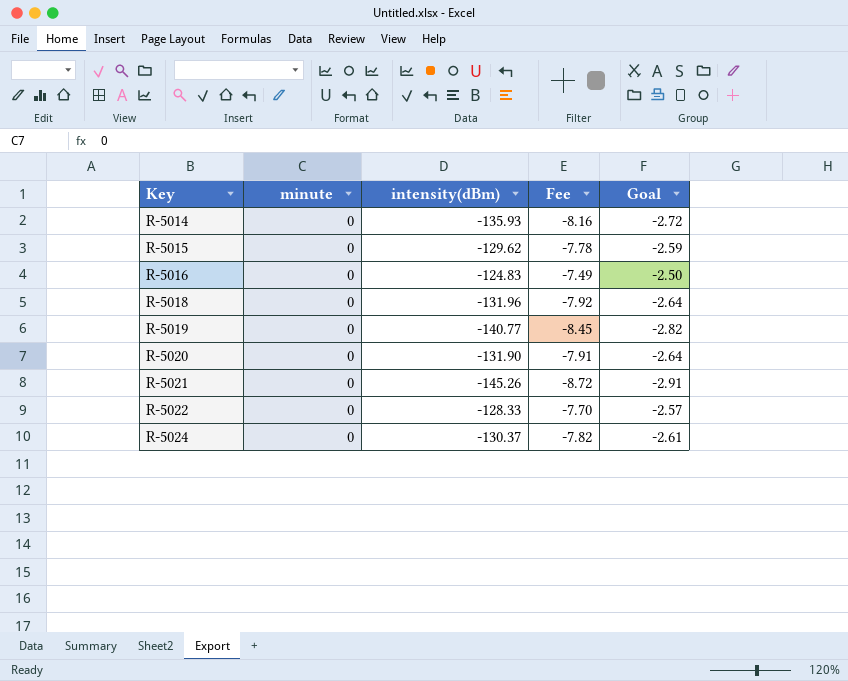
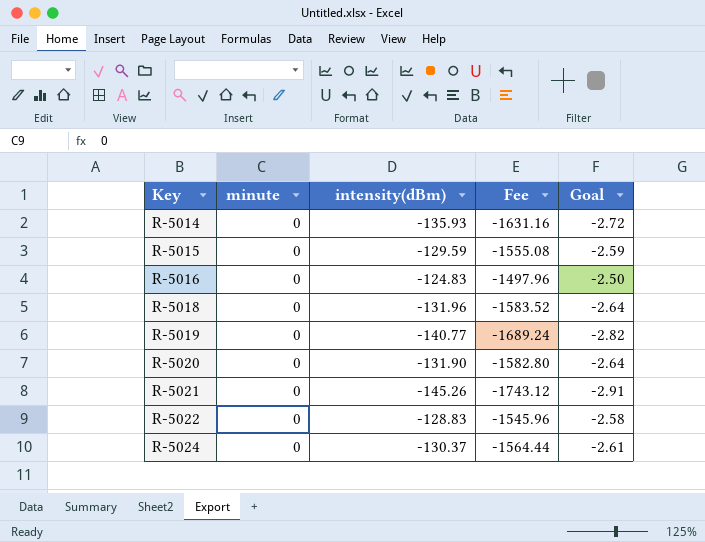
column Fee | formula: [intensity(dBm)] * 0.06 -> [intensity(dBm)] * 12
R-5015 | intensity(dBm): -129.62 -> -129.59
R-5022 | intensity(dBm): -128.33 -> -128.83
R-5022 | Goal: -2.57 -> -2.58

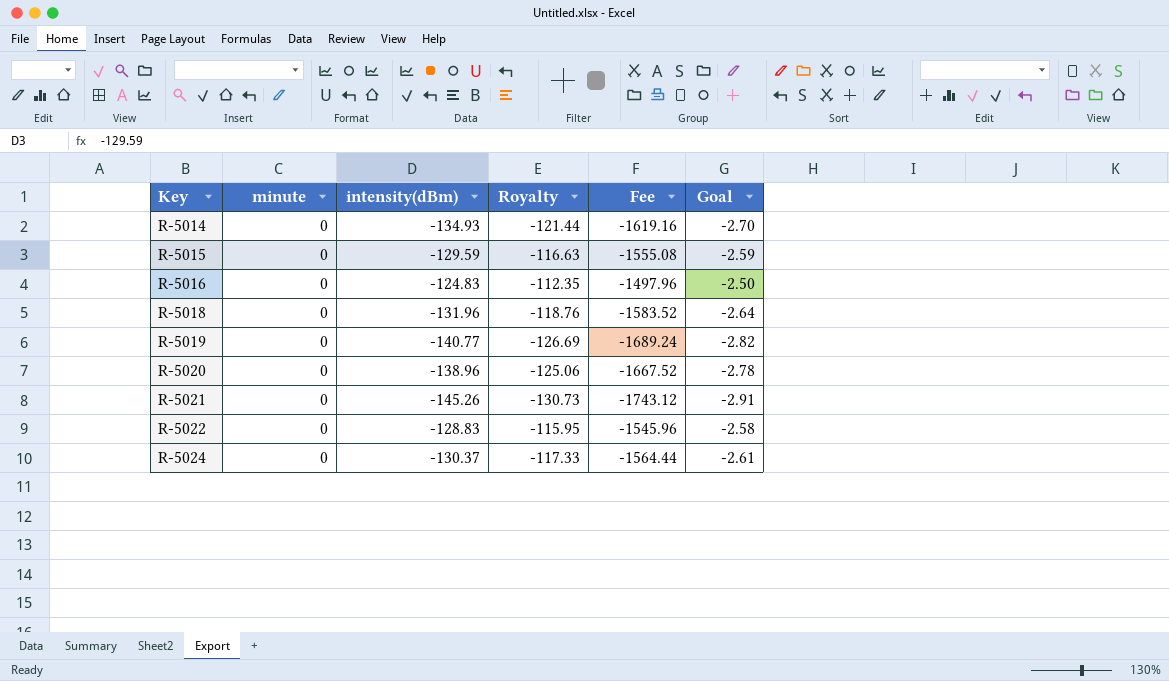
column Royalty | formula: none -> [intensity(dBm)] * 0.9
R-5014 | intensity(dBm): -135.93 -> -134.93
R-5014 | Fee: -1631.16 -> -1619.16
R-5014 | Goal: -2.72 -> -2.70
R-5020 | intensity(dBm): -131.90 -> -138.96
R-5020 | Fee: -1582.80 -> -1667.52
R-5020 | Goal: -2.64 -> -2.78

